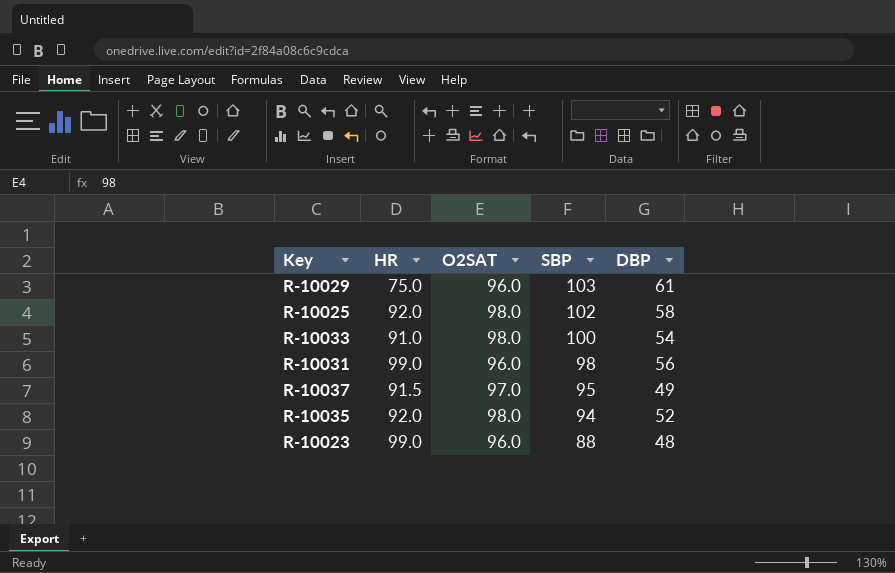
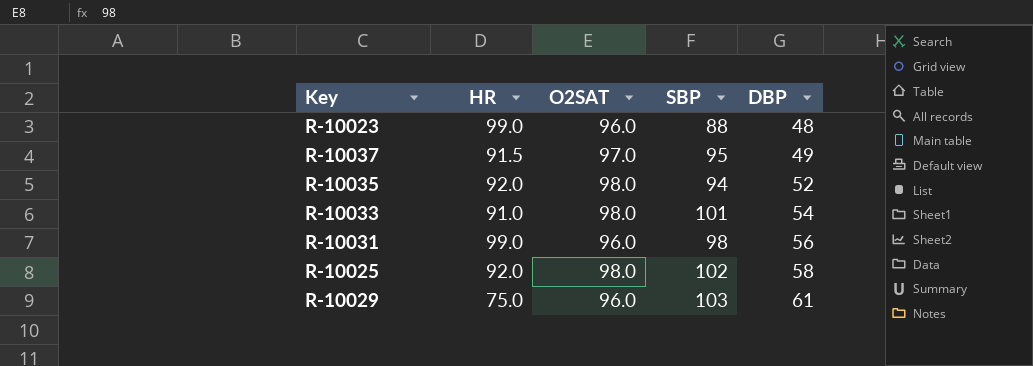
row order: SBP descending -> DBP ascending
R-10033 | SBP: 100 -> 101

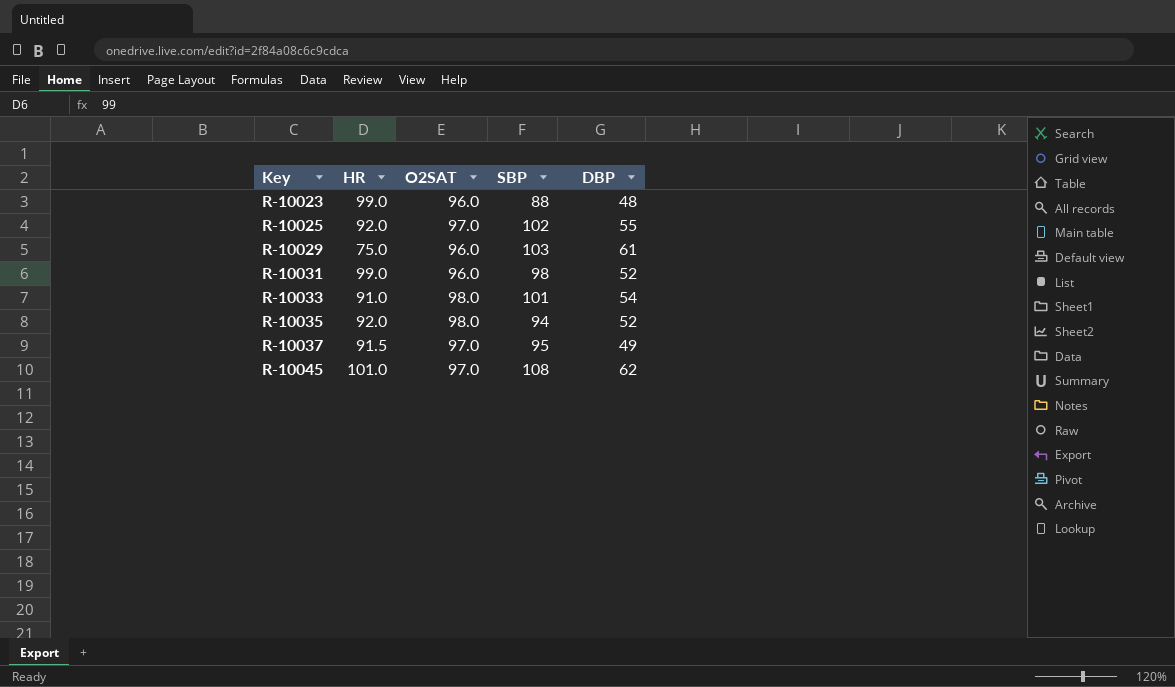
row order: DBP ascending -> Key ascending
R-10025 | O2SAT: 98.0 -> 97.0
R-10025 | DBP: 58 -> 55
R-10031 | DBP: 56 -> 52
row R-10045: none -> 101.0 | 97.0 | 108 | 62

